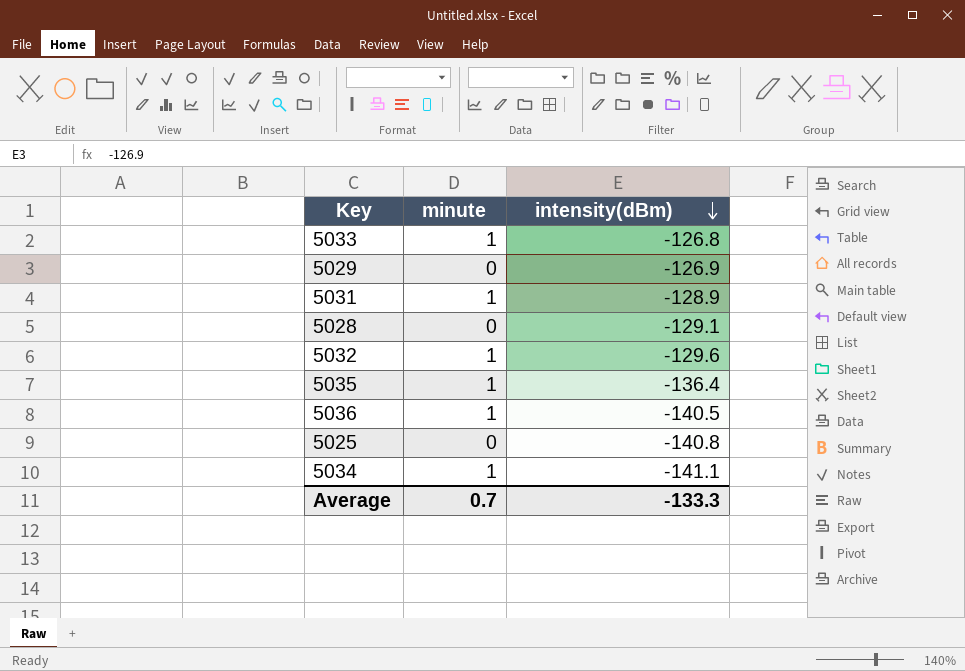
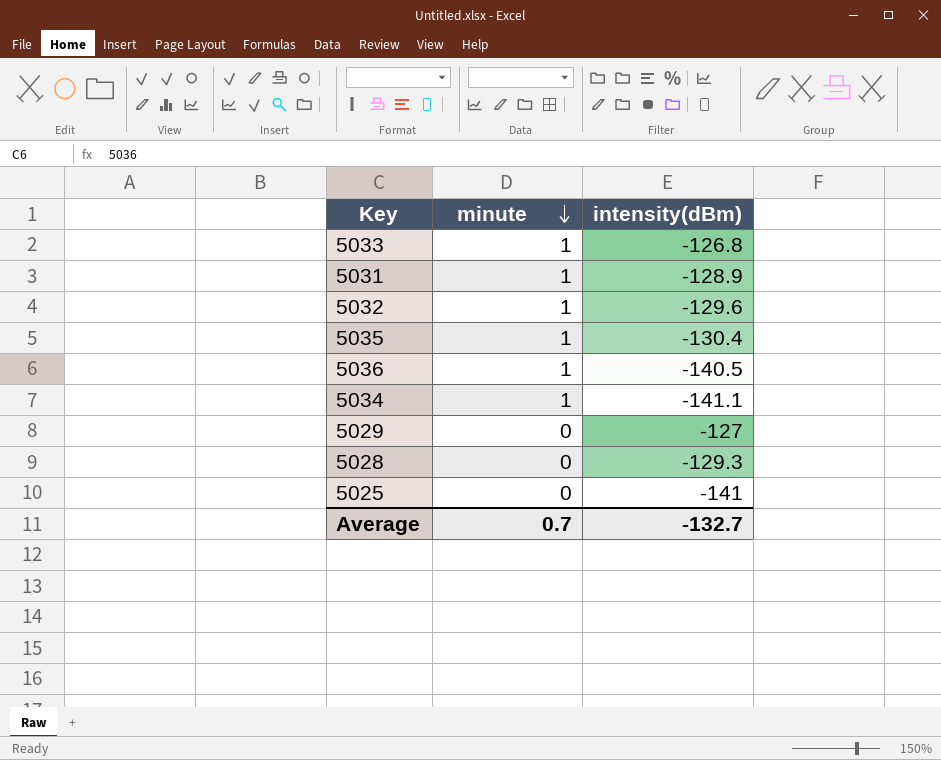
row order: intensity(dBm) descending -> minute descending
5035 | intensity(dBm): -136.4 -> -130.4
5029 | intensity(dBm): -126.9 -> -127
5028 | intensity(dBm): -129.1 -> -129.3
5025 | intensity(dBm): -140.8 -> -141
Average | intensity(dBm): -133.3 -> -132.7

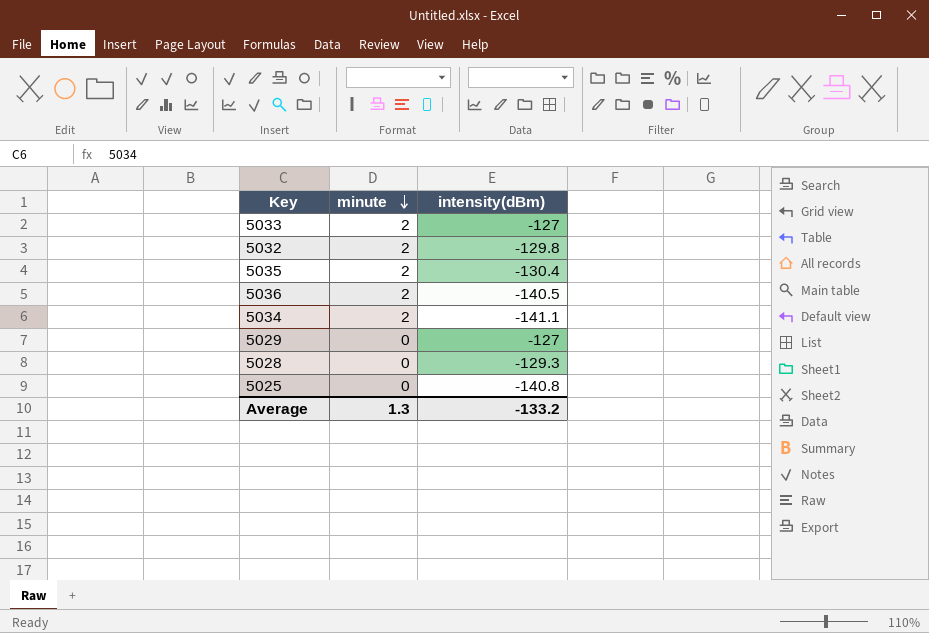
row 5031: 1 | -128.9 -> none
5033 | minute: 1 -> 2
5033 | intensity(dBm): -126.8 -> -127
5032 | minute: 1 -> 2
5032 | intensity(dBm): -129.6 -> -129.8
5035 | minute: 1 -> 2
5036 | minute: 1 -> 2
5034 | minute: 1 -> 2
5025 | intensity(dBm): -141 -> -140.8
Average | minute: 0.7 -> 1.3
Average | intensity(dBm): -132.7 -> -133.2

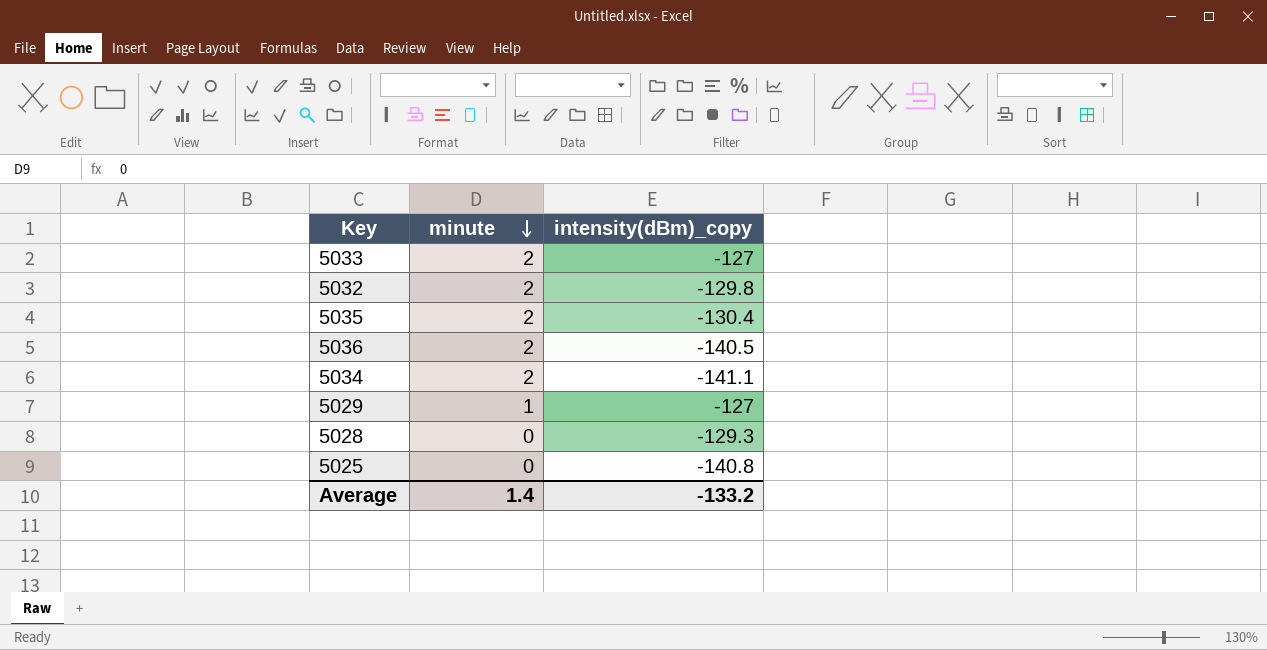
column name: intensity(dBm) -> intensity(dBm)_copy
5029 | minute: 0 -> 1
Average | minute: 1.3 -> 1.4

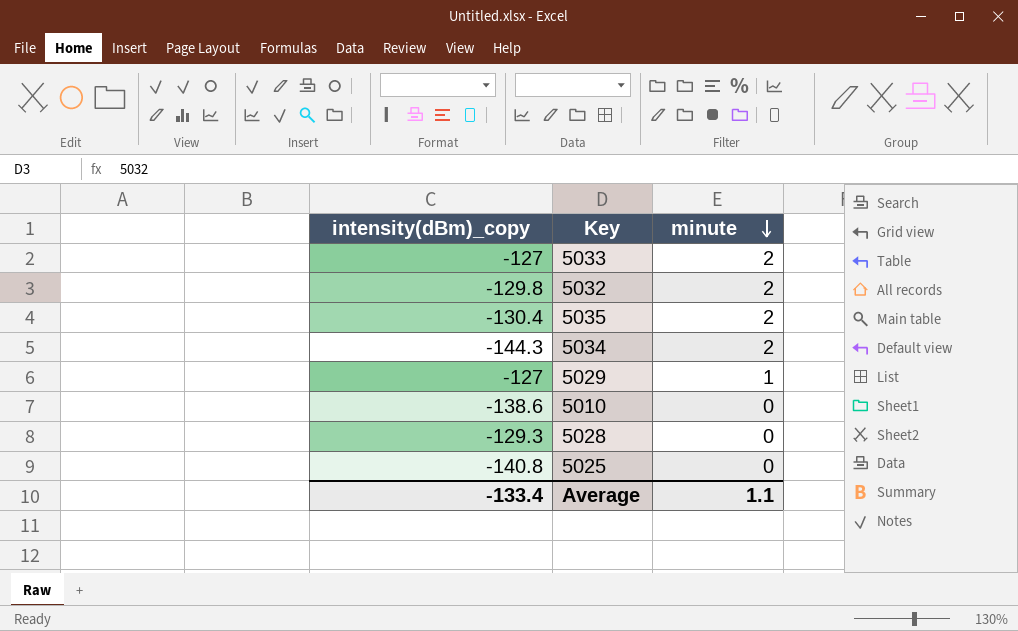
column intensity(dBm)_copy | position: 3 -> 1
row 5036: 2 | -140.5 -> none
5034 | intensity(dBm)_copy: -141.1 -> -144.3
row 5010: none -> -138.6 | 0
Average | intensity(dBm)_copy: -133.2 -> -133.4
Average | minute: 1.4 -> 1.1

